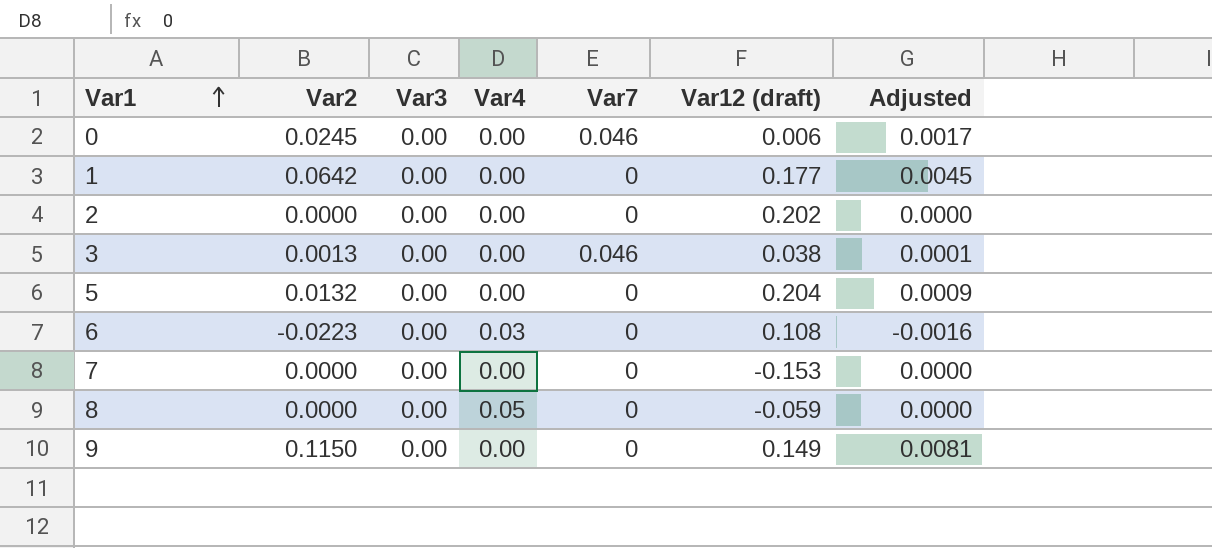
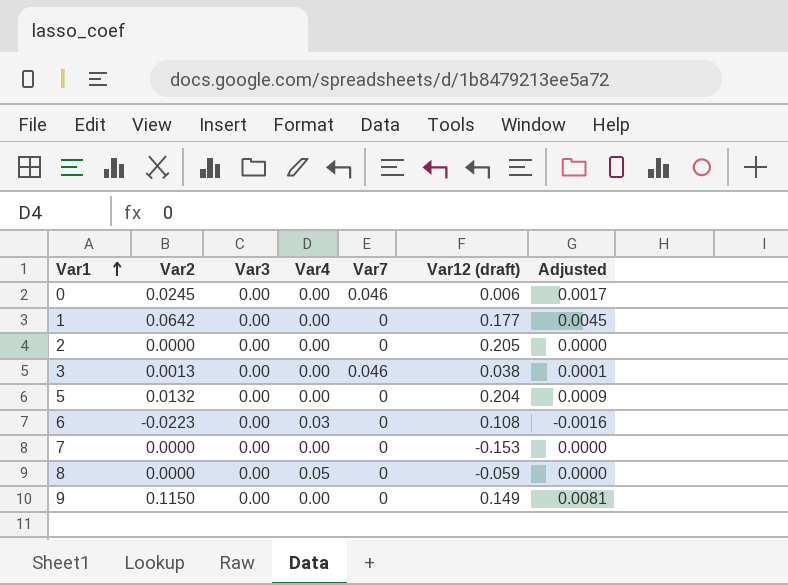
2 | Var12 (draft): 0.202 -> 0.205

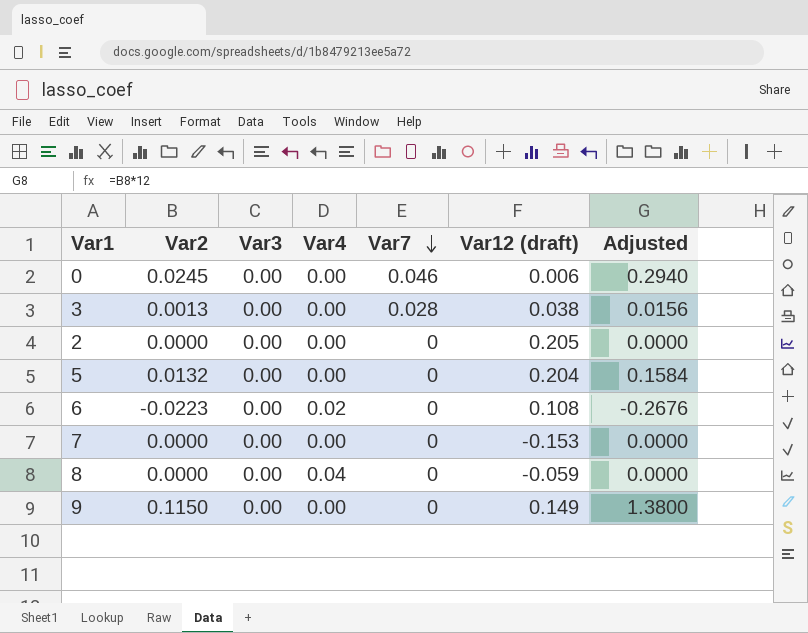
row order: Var1 ascending -> Var7 descending
column Adjusted | formula: [Var2] * 0.07 -> [Var2] * 12
row 1: 0.0642 | 0.00 | 0.00 | 0 | 0.177 | 0.0045 -> none
3 | Var7: 0.046 -> 0.028
6 | Var4: 0.03 -> 0.02
8 | Var4: 0.05 -> 0.04

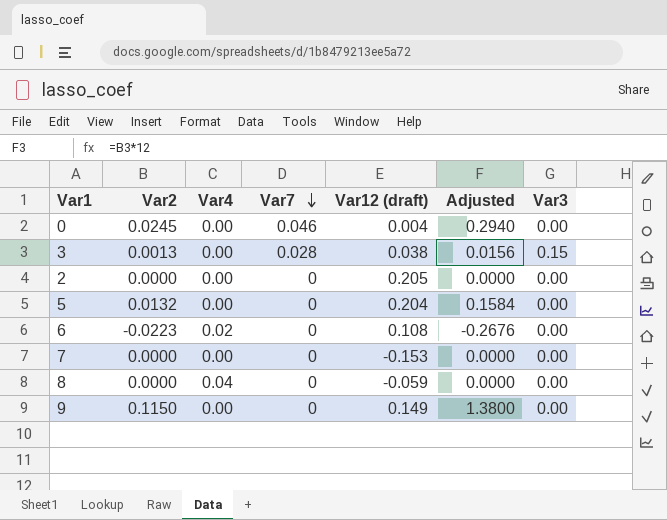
column Var3 | position: 3 -> 7
0 | Var12 (draft): 0.006 -> 0.004
3 | Var3: 0.00 -> 0.15

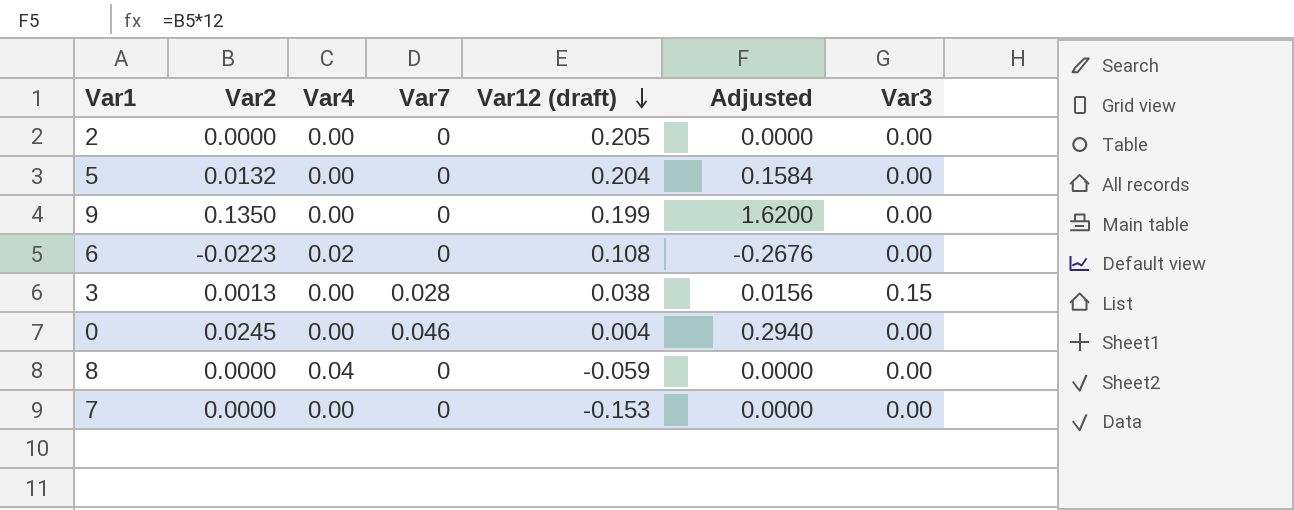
row order: Var7 descending -> Var12 (draft) descending
9 | Var2: 0.1150 -> 0.1350
9 | Var12 (draft): 0.149 -> 0.199
9 | Adjusted: 1.3800 -> 1.6200

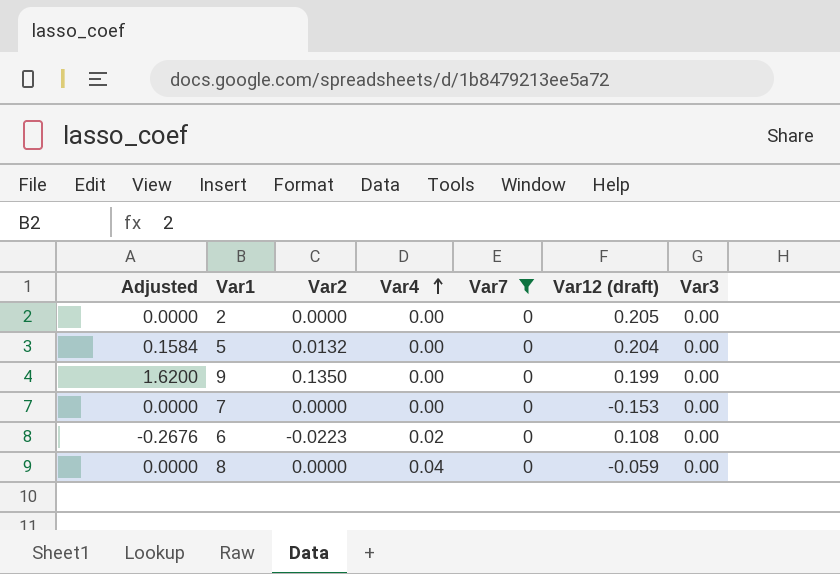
filter: none -> Var7 = 0
row order: Var12 (draft) descending -> Var4 ascending
column Adjusted | position: 6 -> 1

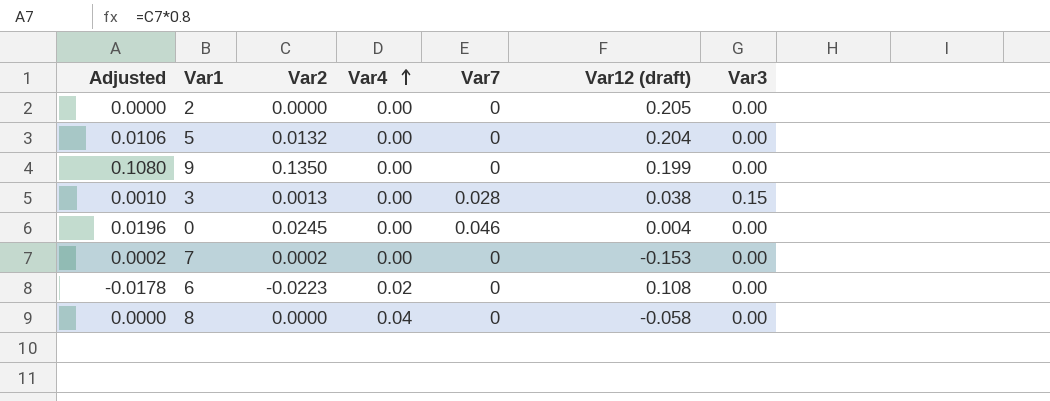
filter: Var7 = 0 -> none
column Adjusted | formula: [Var2] * 12 -> [Var2] * 0.8
7 | Var2: 0.0000 -> 0.0002
8 | Var12 (draft): -0.059 -> -0.058

